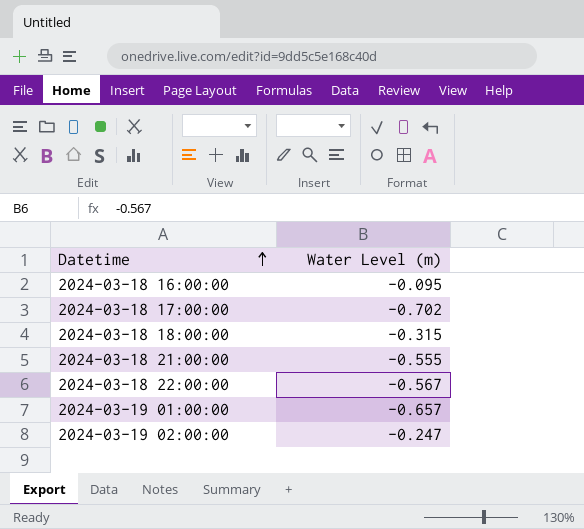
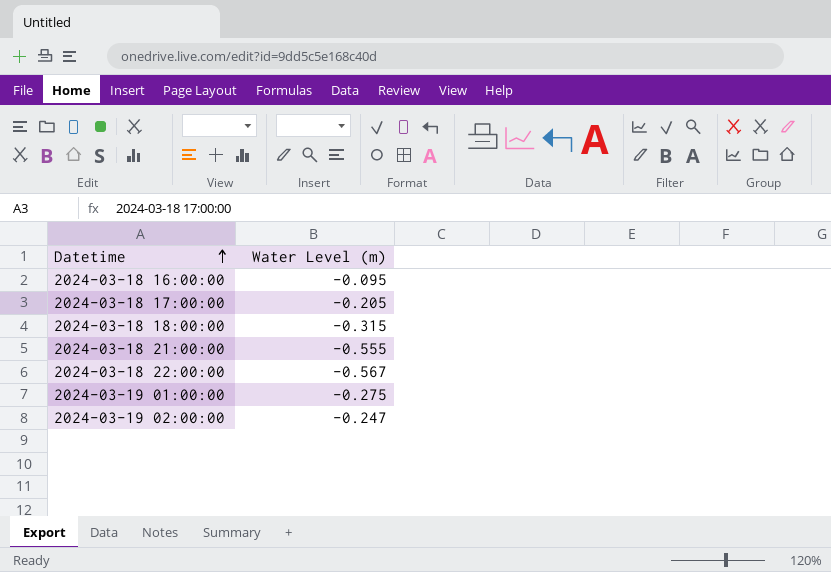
2024-03-18 17:00:00 | Water Level (m): -0.702 -> -0.205
2024-03-19 01:00:00 | Water Level (m): -0.657 -> -0.275

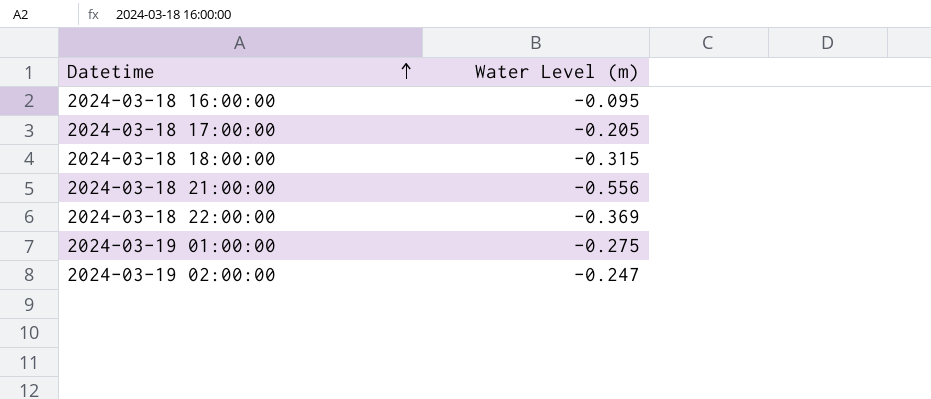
2024-03-18 21:00:00 | Water Level (m): -0.555 -> -0.556
2024-03-18 22:00:00 | Water Level (m): -0.567 -> -0.369

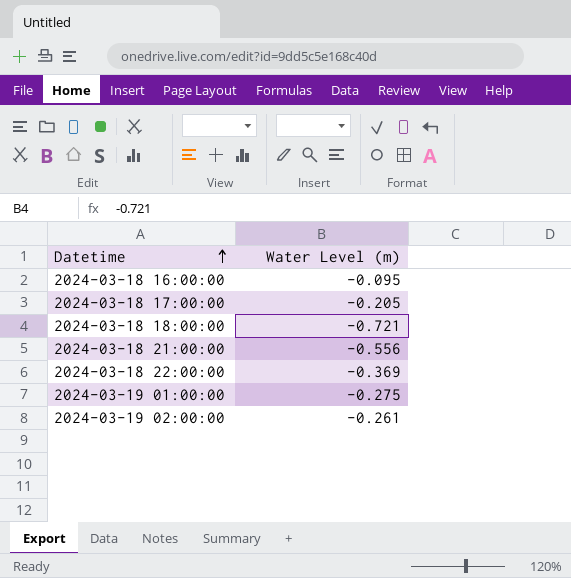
2024-03-18 18:00:00 | Water Level (m): -0.315 -> -0.721
2024-03-19 02:00:00 | Water Level (m): -0.247 -> -0.261

